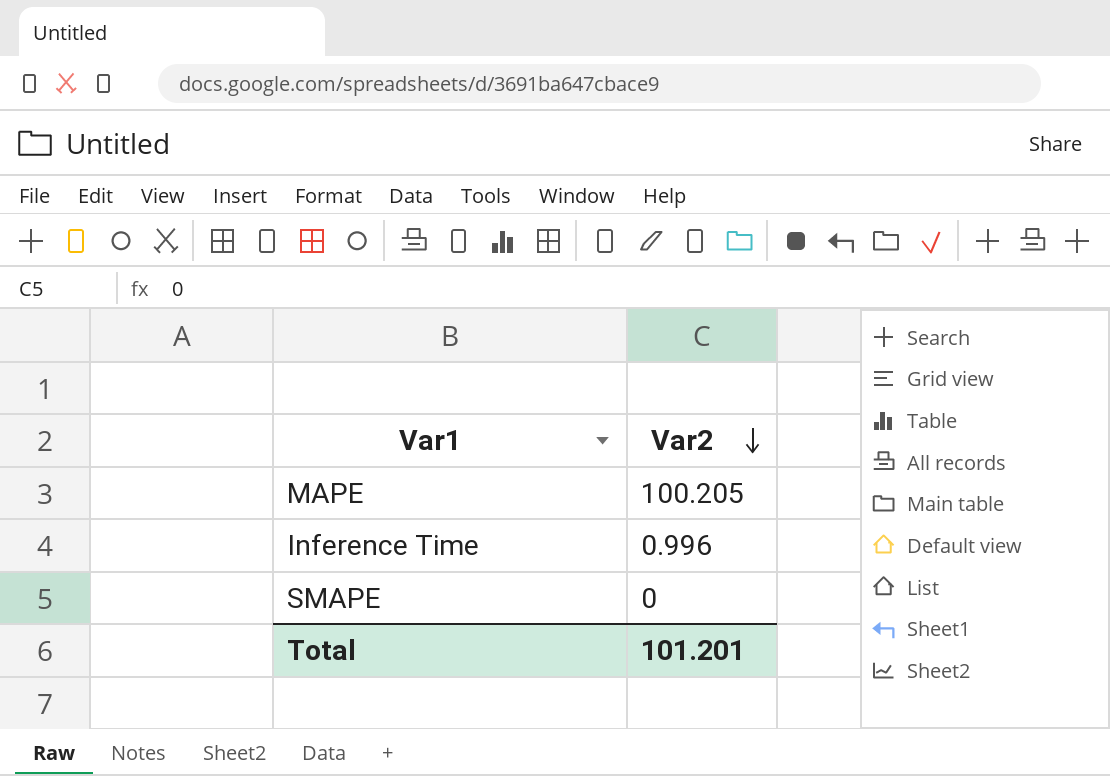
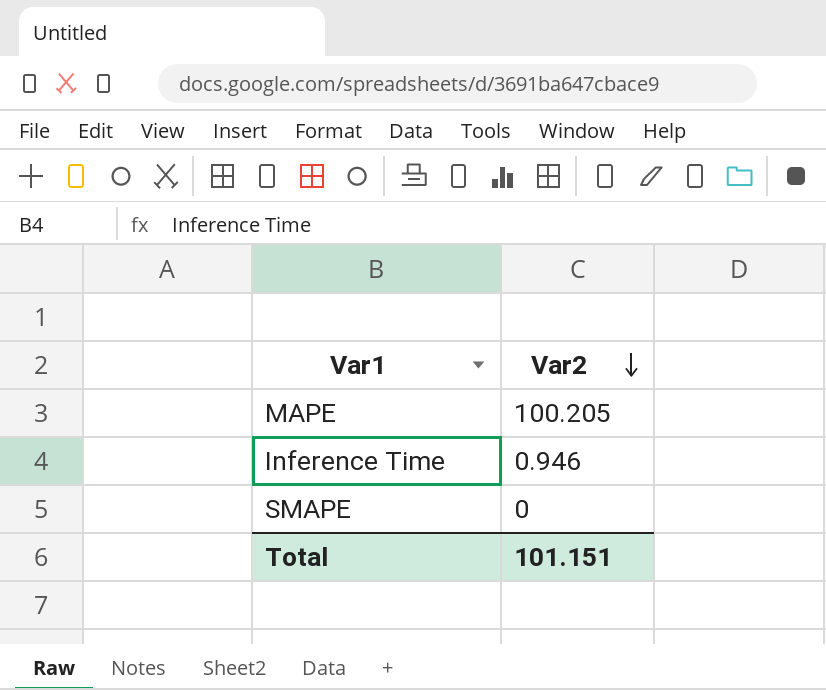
Inference Time | Var2: 0.996 -> 0.946
Total | Var2: 101.201 -> 101.151

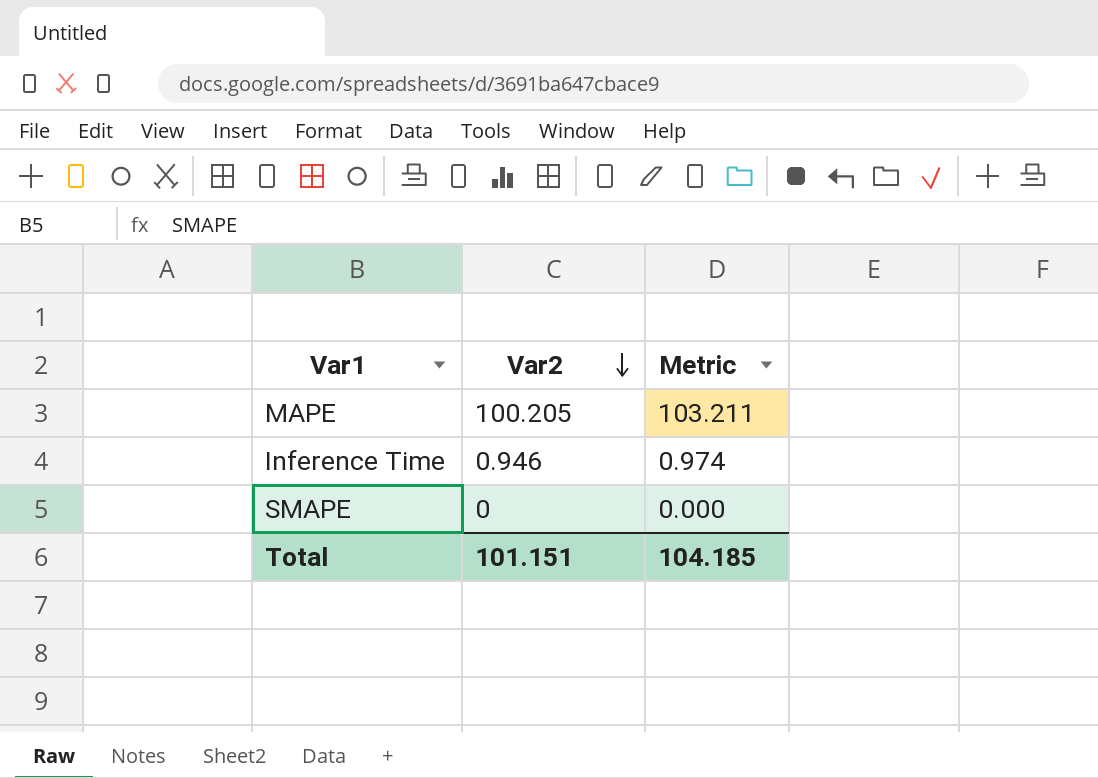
column Metric | formula: none -> [Var2] * 1.03

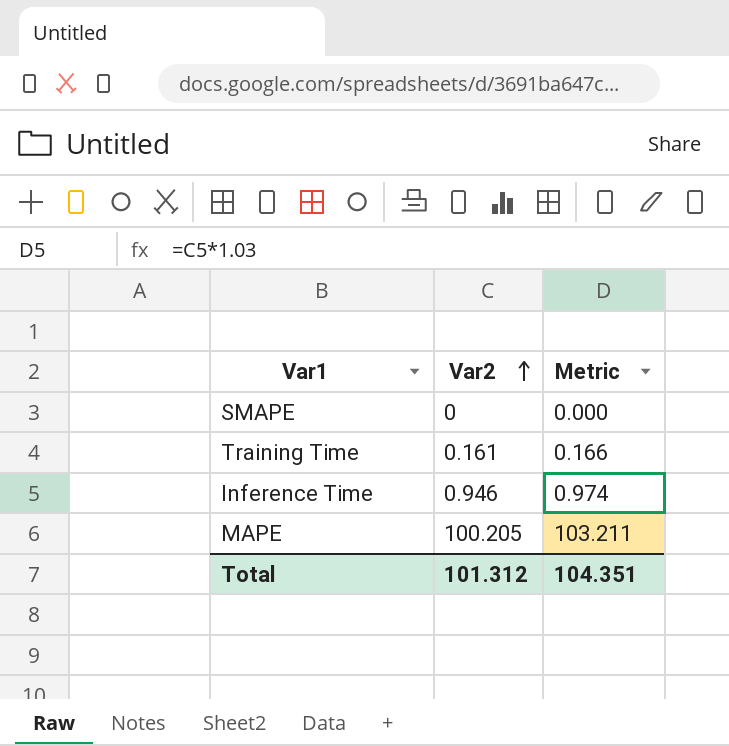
row order: Var2 descending -> Var2 ascending
row Training Time: none -> 0.161 | 0.166
Total | Var2: 101.151 -> 101.312
Total | Metric: 104.185 -> 104.351

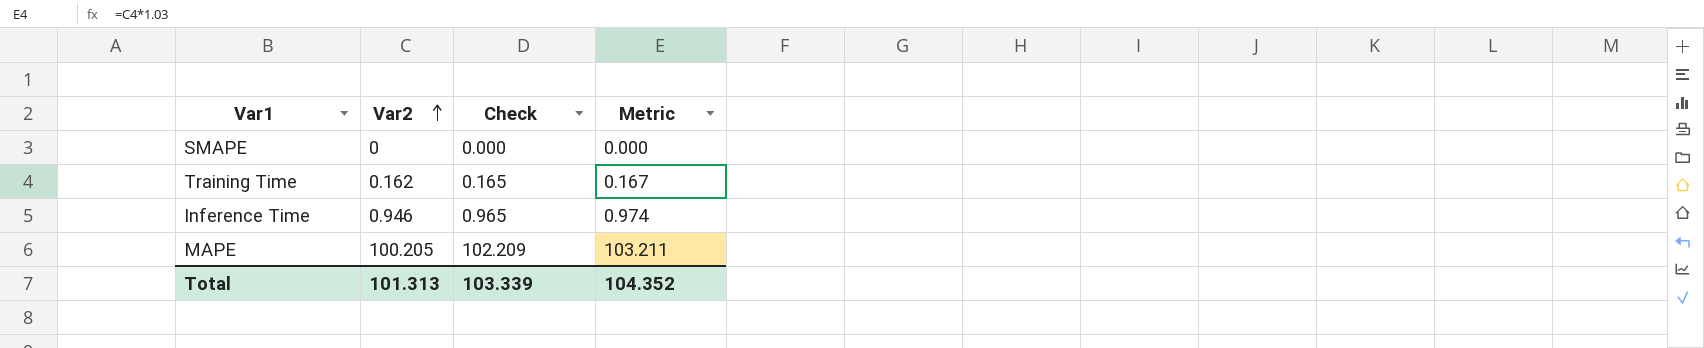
column Check | formula: none -> [Var2] * 1.02
Training Time | Var2: 0.161 -> 0.162
Training Time | Metric: 0.166 -> 0.167
Total | Var2: 101.312 -> 101.313
Total | Metric: 104.351 -> 104.352

